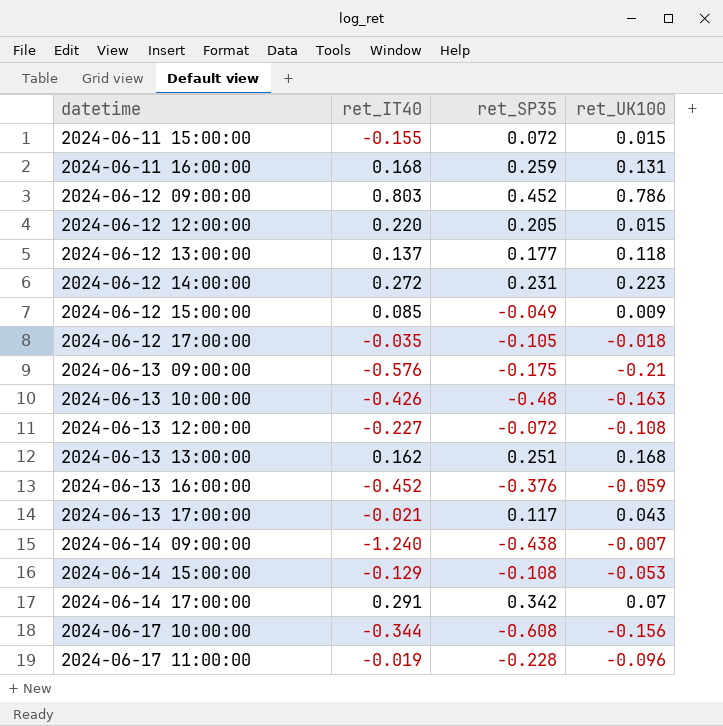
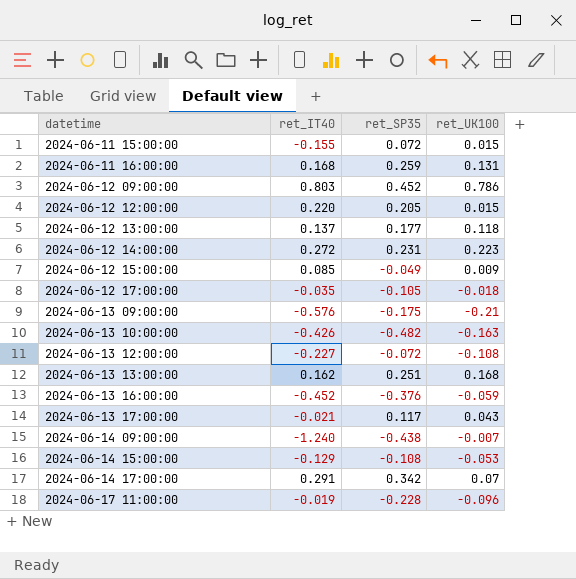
row 2024-06-17 10:00:00: -0.344 | -0.608 | -0.156 -> none
2024-06-13 10:00:00 | ret_SP35: -0.48 -> -0.482

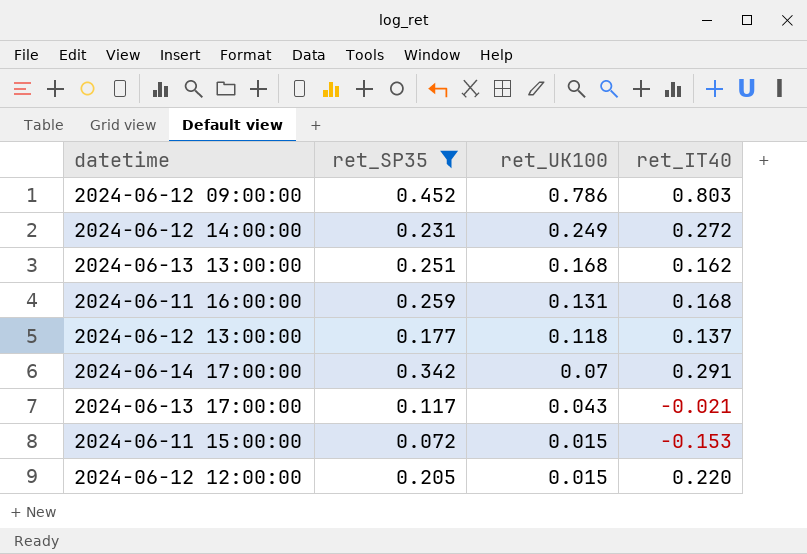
filter: none -> ret_SP35 >= 0.072
row order: datetime ascending -> ret_UK100 descending
column ret_IT40 | position: 2 -> 4
2024-06-12 14:00:00 | ret_UK100: 0.223 -> 0.249
2024-06-11 15:00:00 | ret_IT40: -0.155 -> -0.153

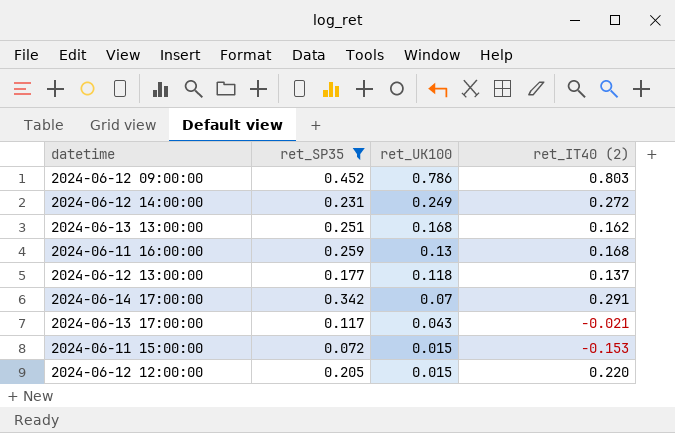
column name: ret_IT40 -> ret_IT40 (2)
2024-06-11 16:00:00 | ret_UK100: 0.131 -> 0.13

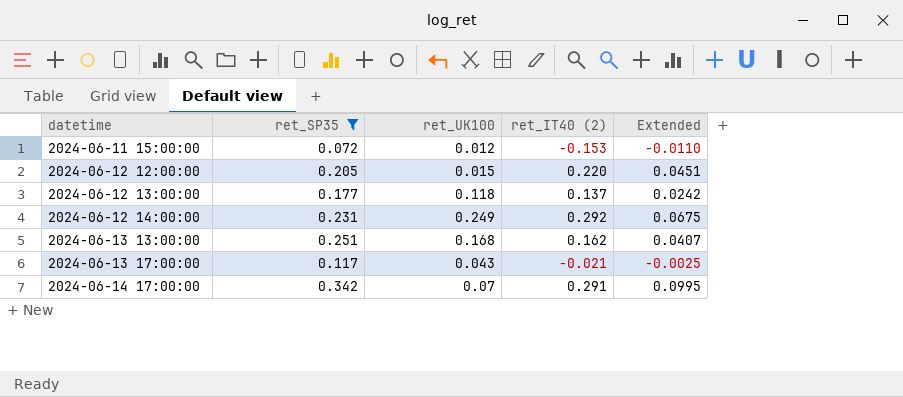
row order: ret_UK100 descending -> datetime ascending
column Extended | formula: none -> [ret_SP35] * [ret_IT40 (2)]
row 2024-06-12 09:00:00: 0.452 | 0.786 | 0.803 -> none
row 2024-06-11 16:00:00: 0.259 | 0.13 | 0.168 -> none
2024-06-11 15:00:00 | ret_UK100: 0.015 -> 0.012
2024-06-12 14:00:00 | ret_IT40 (2): 0.272 -> 0.292

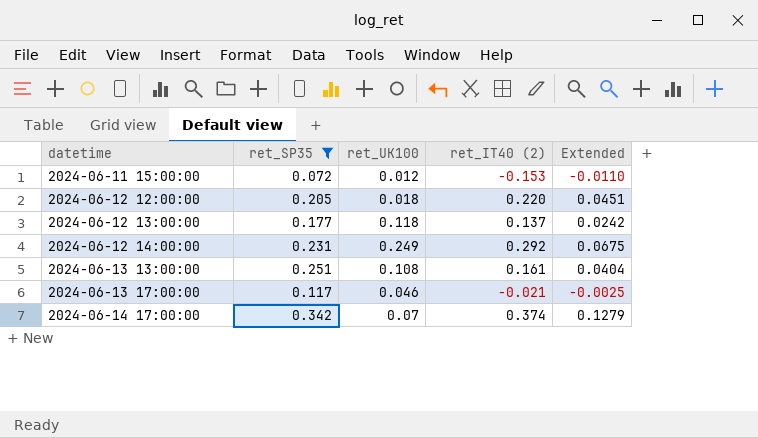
2024-06-12 12:00:00 | ret_UK100: 0.015 -> 0.018
2024-06-13 13:00:00 | ret_UK100: 0.168 -> 0.108
2024-06-13 13:00:00 | ret_IT40 (2): 0.162 -> 0.161
2024-06-13 13:00:00 | Extended: 0.0407 -> 0.0404
2024-06-13 17:00:00 | ret_UK100: 0.043 -> 0.046
2024-06-14 17:00:00 | ret_IT40 (2): 0.291 -> 0.374
2024-06-14 17:00:00 | Extended: 0.0995 -> 0.1279

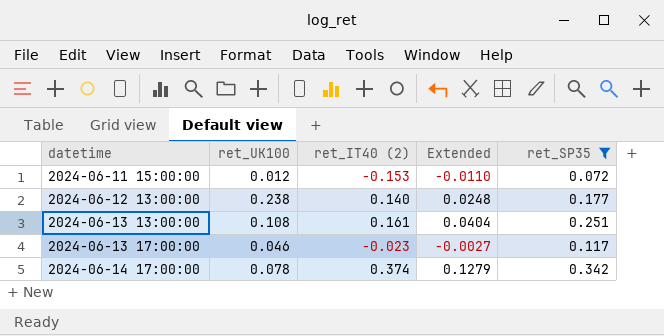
column ret_SP35 | position: 2 -> 5
row 2024-06-12 12:00:00: 0.205 | 0.018 | 0.220 | 0.0451 -> none
row 2024-06-12 14:00:00: 0.231 | 0.249 | 0.292 | 0.0675 -> none
2024-06-12 13:00:00 | ret_UK100: 0.118 -> 0.238
2024-06-12 13:00:00 | ret_IT40 (2): 0.137 -> 0.140
2024-06-12 13:00:00 | Extended: 0.0242 -> 0.0248
2024-06-13 17:00:00 | ret_IT40 (2): -0.021 -> -0.023
2024-06-13 17:00:00 | Extended: -0.0025 -> -0.0027
2024-06-14 17:00:00 | ret_UK100: 0.07 -> 0.078

